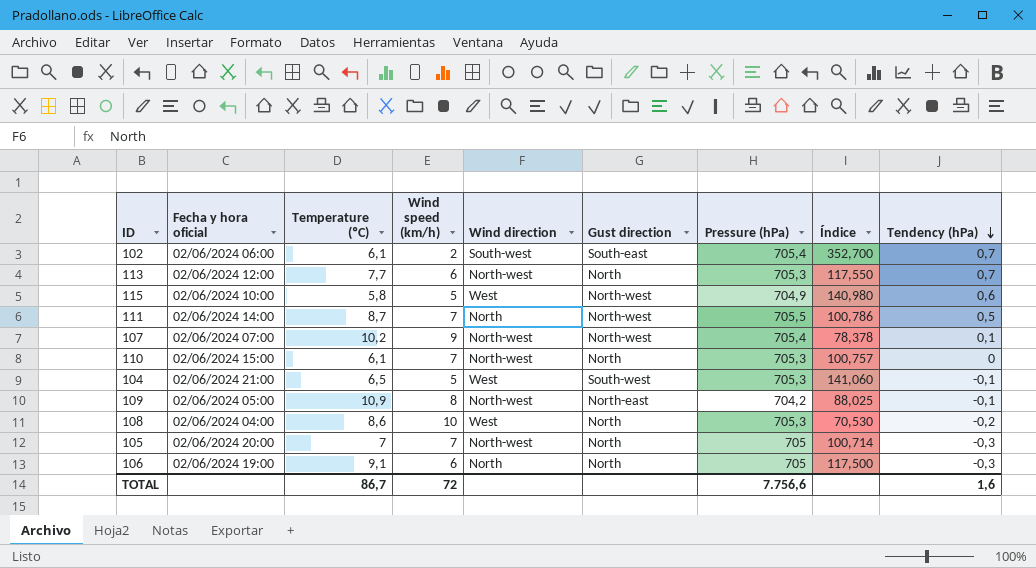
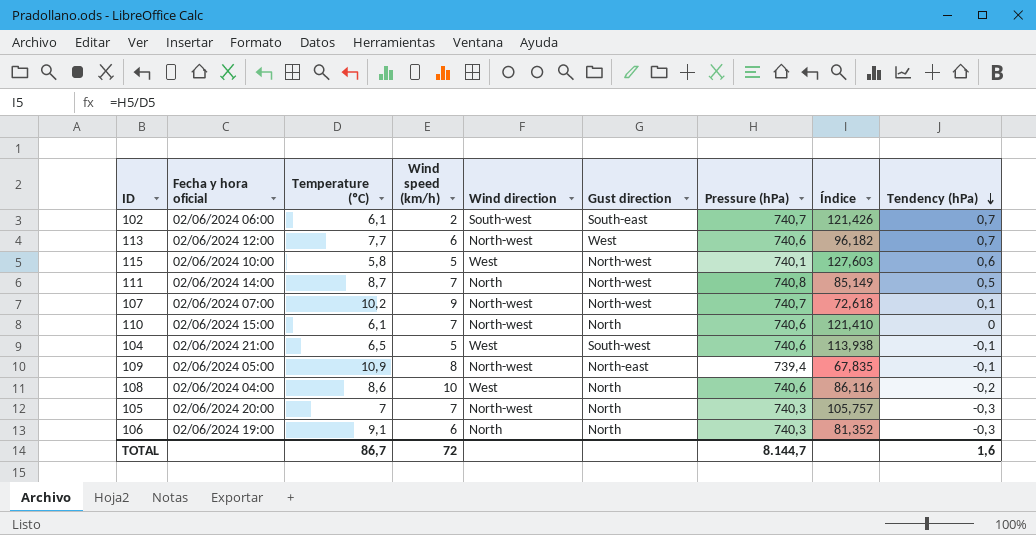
column Índice | formula: [Pressure (hPa)] / [Wind speed (km/h)] -> [Pressure (hPa)] / [Temperature (ºC)]
102 | Pressure (hPa): 705,4 -> 740,7
113 | Gust direction: North -> West
113 | Pressure (hPa): 705,3 -> 740,6
115 | Pressure (hPa): 704,9 -> 740,1
111 | Pressure (hPa): 705,5 -> 740,8
107 | Pressure (hPa): 705,4 -> 740,7
110 | Pressure (hPa): 705,3 -> 740,6
104 | Pressure (hPa): 705,3 -> 740,6
109 | Pressure (hPa): 704,2 -> 739,4
108 | Pressure (hPa): 705,3 -> 740,6
105 | Pressure (hPa): 705 -> 740,3
106 | Pressure (hPa): 705 -> 740,3
TOTAL | Pressure (hPa): 7.756,6 -> 8.144,7

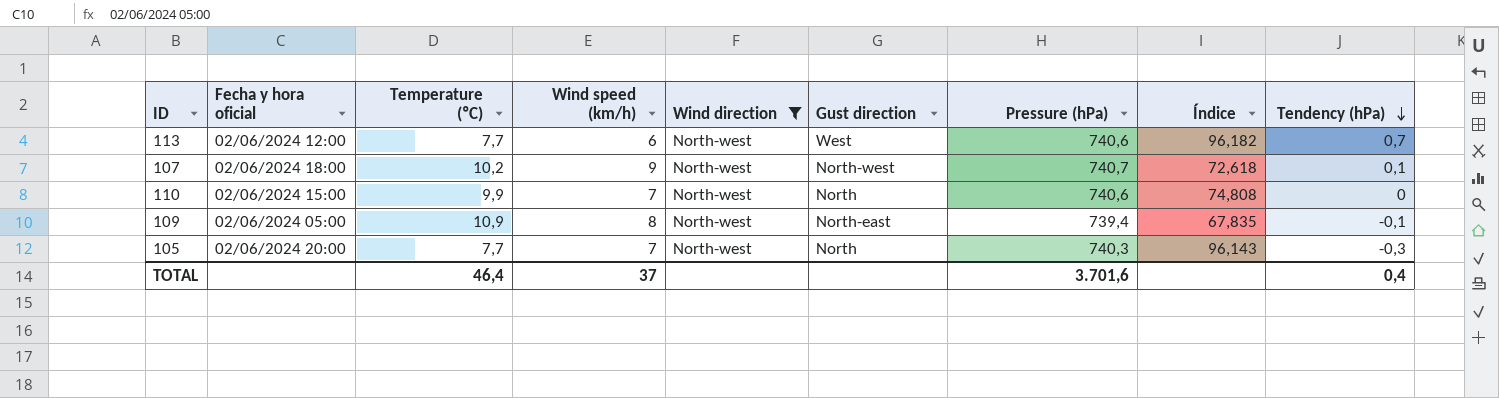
filter: none -> Wind direction = North-west
107 | Fecha y hora oficial: 02/06/2024 07:00 -> 02/06/2024 18:00
110 | Temperature (ºC): 6,1 -> 9,9
110 | Índice: 121,410 -> 74,808
105 | Temperature (ºC): 7 -> 7,7
105 | Índice: 105,757 -> 96,143
TOTAL | Temperature (ºC): 86,7 -> 46,4
TOTAL | Wind speed (km/h): 72 -> 37
TOTAL | Pressure (hPa): 8.144,7 -> 3.701,6
TOTAL | Tendency (hPa): 1,6 -> 0,4

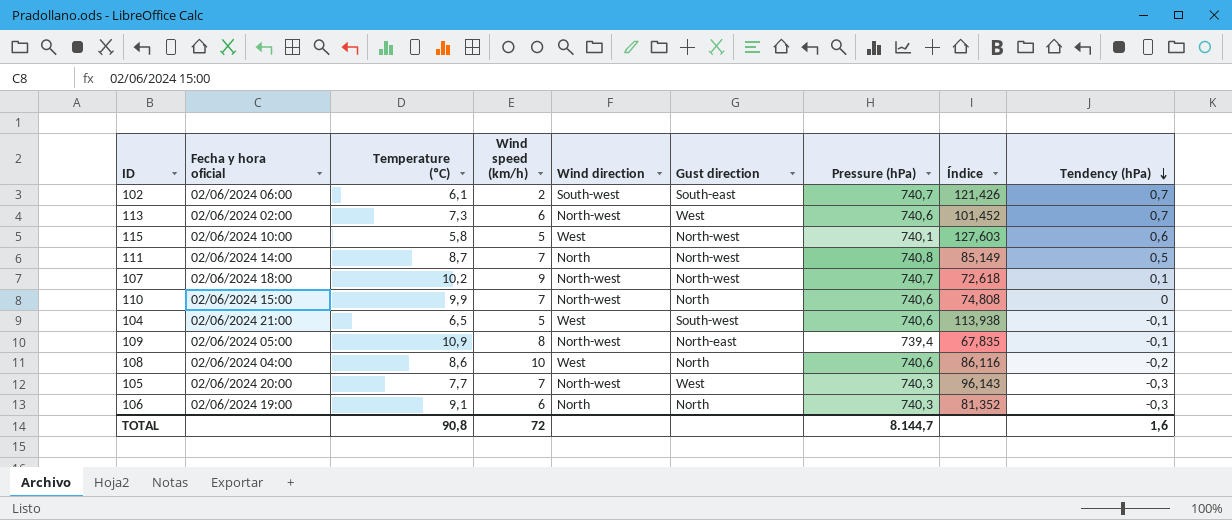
filter: Wind direction = North-west -> none
113 | Fecha y hora oficial: 02/06/2024 12:00 -> 02/06/2024 02:00
113 | Temperature (ºC): 7,7 -> 7,3
113 | Índice: 96,182 -> 101,452
105 | Gust direction: North -> West
TOTAL | Temperature (ºC): 46,4 -> 90,8
TOTAL | Wind speed (km/h): 37 -> 72
TOTAL | Pressure (hPa): 3.701,6 -> 8.144,7
TOTAL | Tendency (hPa): 0,4 -> 1,6

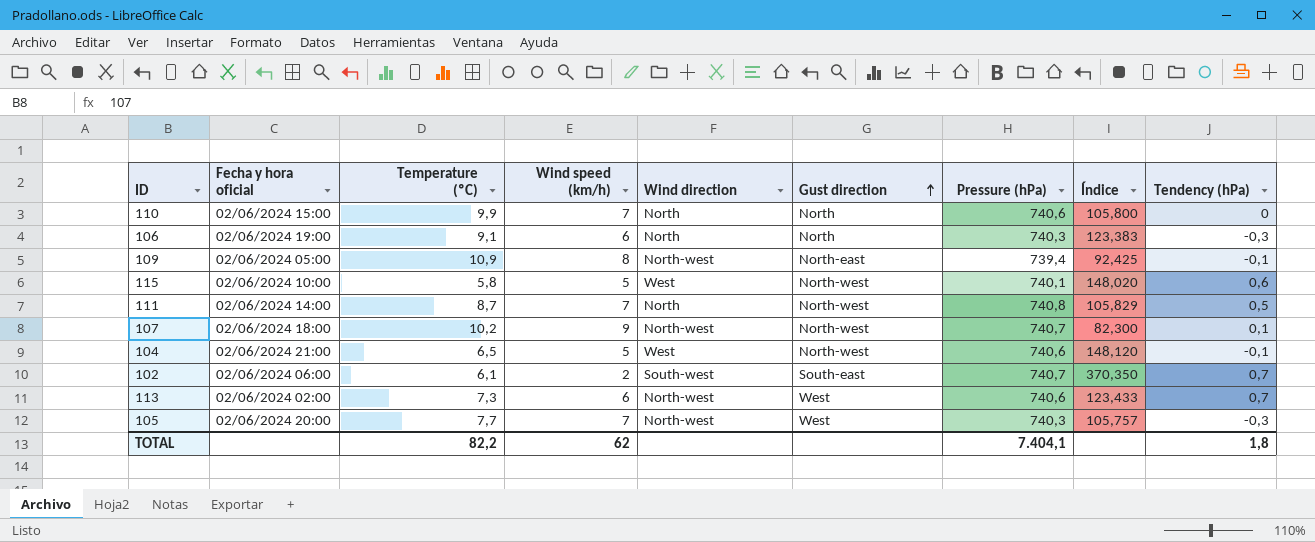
row order: Tendency (hPa) descending -> Gust direction ascending
column Índice | formula: [Pressure (hPa)] / [Temperature (ºC)] -> [Pressure (hPa)] / [Wind speed (km/h)]
row 108: 02/06/2024 04:00 | 8,6 | 10 | West | North | 740,6 | 86,116 | -0,2 -> none
110 | Wind direction: North-west -> North
104 | Gust direction: South-west -> North-west
TOTAL | Temperature (ºC): 90,8 -> 82,2
TOTAL | Wind speed (km/h): 72 -> 62
TOTAL | Pressure (hPa): 8.144,7 -> 7.404,1
TOTAL | Tendency (hPa): 1,6 -> 1,8

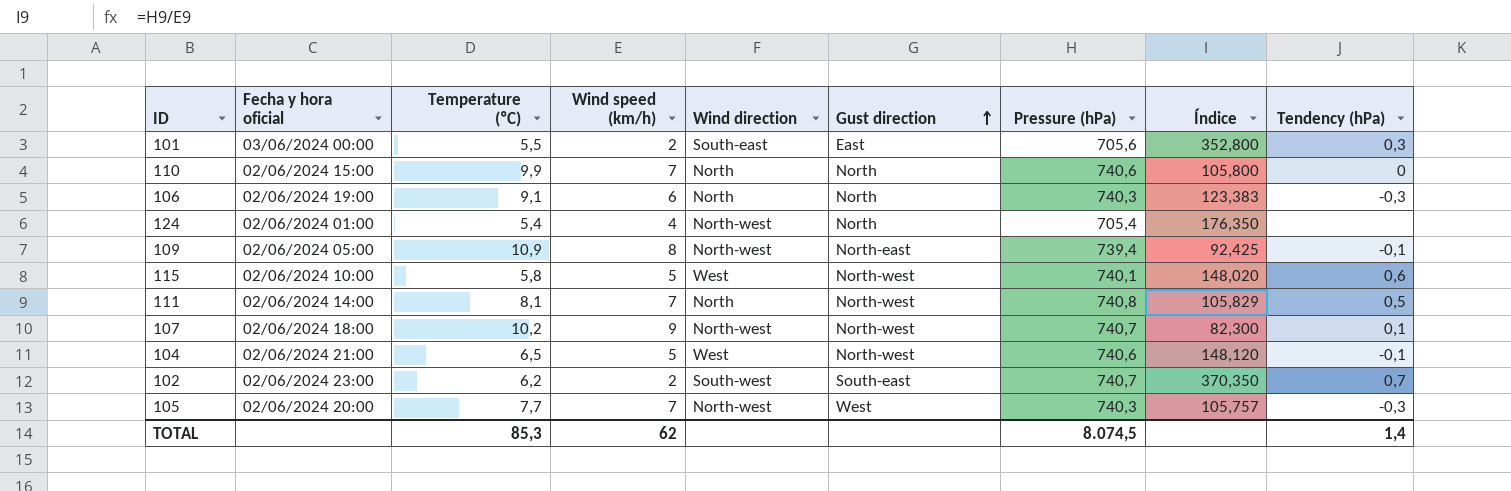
row 113: 02/06/2024 02:00 | 7,3 | 6 | North-west | West | 740,6 | 123,433 | 0,7 -> none
row 101: none -> 03/06/2024 00:00 | 5,5 | 2 | South-east | East | 705,6 | 352,800 | 0,3
row 124: none -> 02/06/2024 01:00 | 5,4 | 4 | North-west | North | 705,4 | 176,350 | none
111 | Temperature (ºC): 8,7 -> 8,1
102 | Fecha y hora oficial: 02/06/2024 06:00 -> 02/06/2024 23:00
102 | Temperature (ºC): 6,1 -> 6,2
TOTAL | Temperature (ºC): 82,2 -> 85,3
TOTAL | Pressure (hPa): 7.404,1 -> 8.074,5
TOTAL | Tendency (hPa): 1,8 -> 1,4

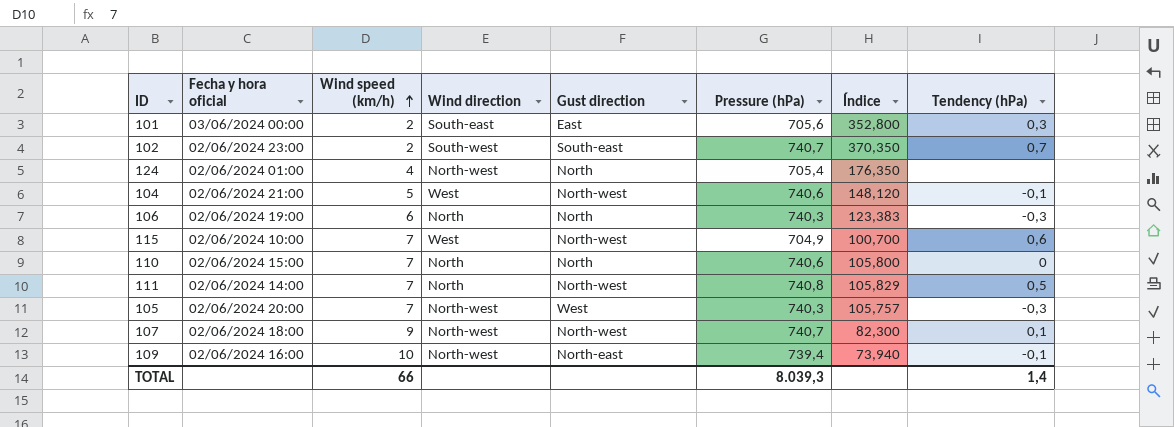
row order: Gust direction ascending -> Wind speed (km/h) ascending
column Temperature (ºC) | position: 3 -> none
115 | Wind speed (km/h): 5 -> 7
115 | Pressure (hPa): 740,1 -> 704,9
115 | Índice: 148,020 -> 100,700
109 | Fecha y hora oficial: 02/06/2024 05:00 -> 02/06/2024 16:00
109 | Wind speed (km/h): 8 -> 10
109 | Índice: 92,425 -> 73,940
TOTAL | Wind speed (km/h): 62 -> 66
TOTAL | Pressure (hPa): 8.074,5 -> 8.039,3

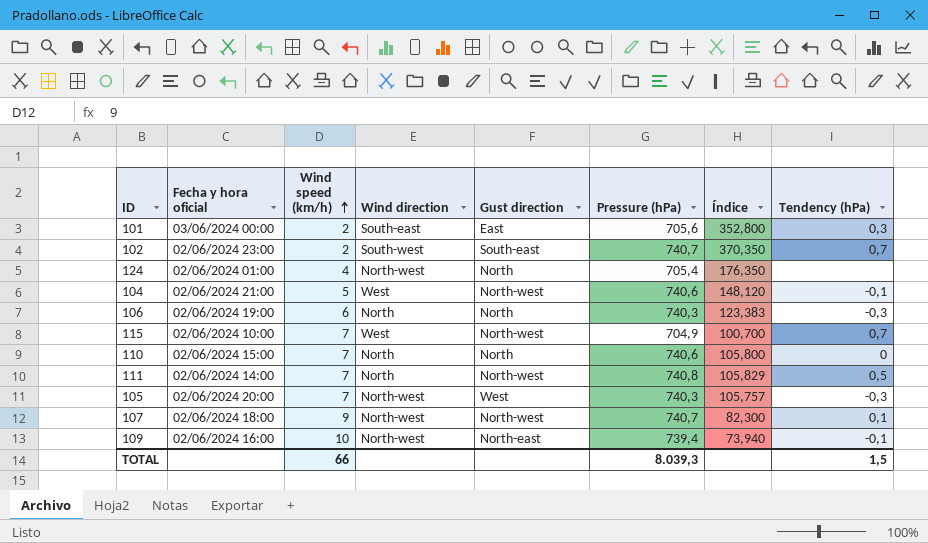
115 | Tendency (hPa): 0,6 -> 0,7
TOTAL | Tendency (hPa): 1,4 -> 1,5

